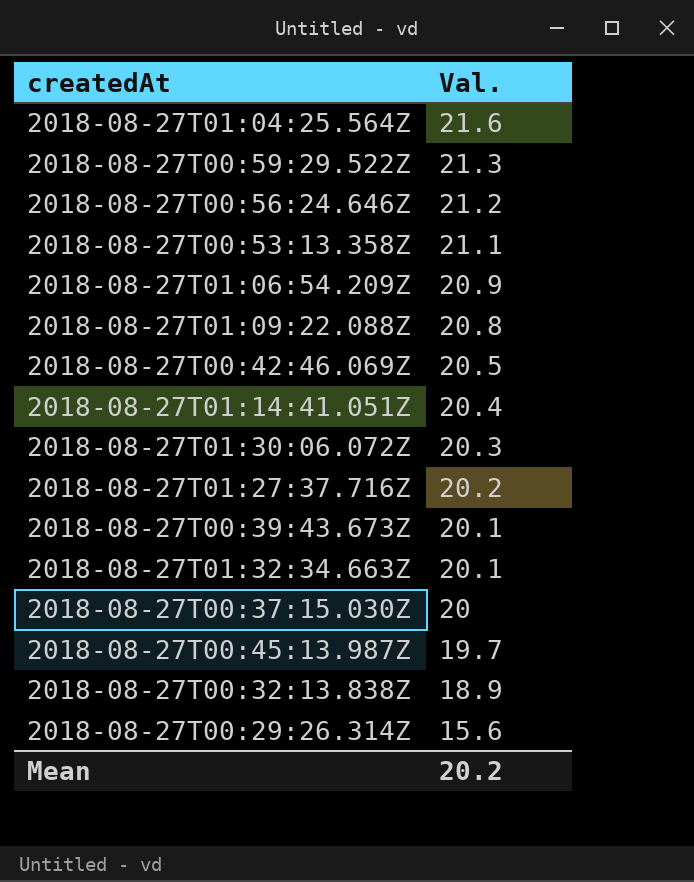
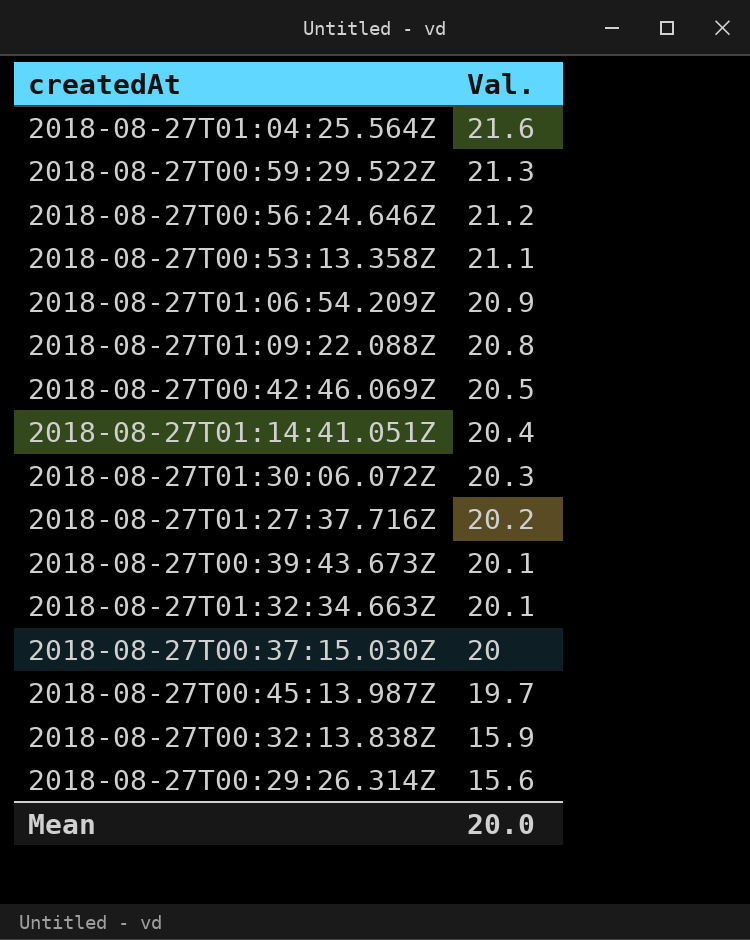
2018-08-27T00:32:13.838Z | Val.: 18.9 -> 15.9
Mean | Val.: 20.2 -> 20.0

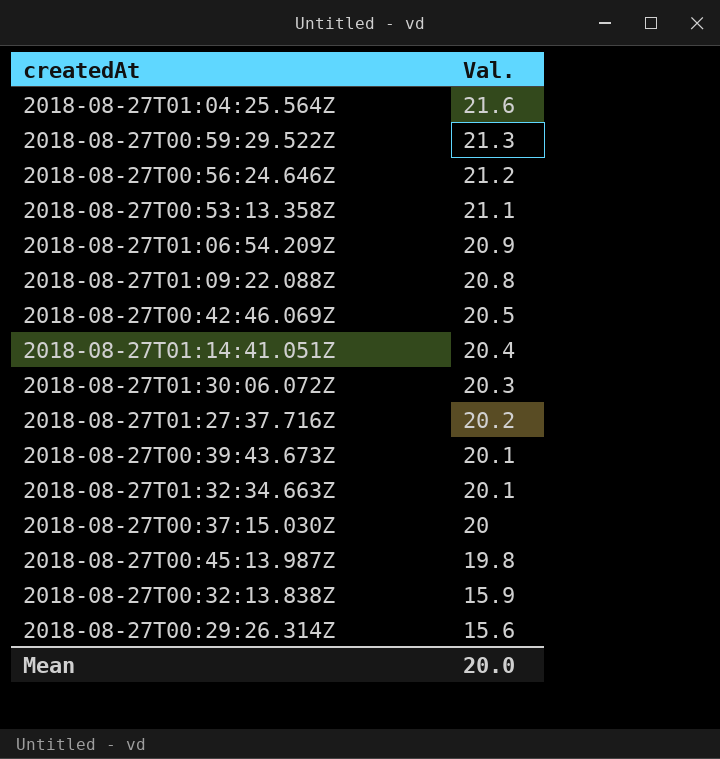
2018-08-27T00:45:13.987Z | Val.: 19.7 -> 19.8

